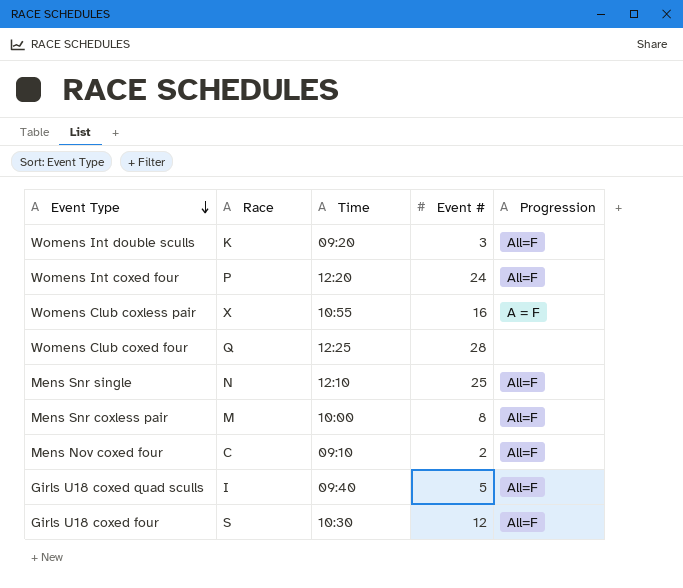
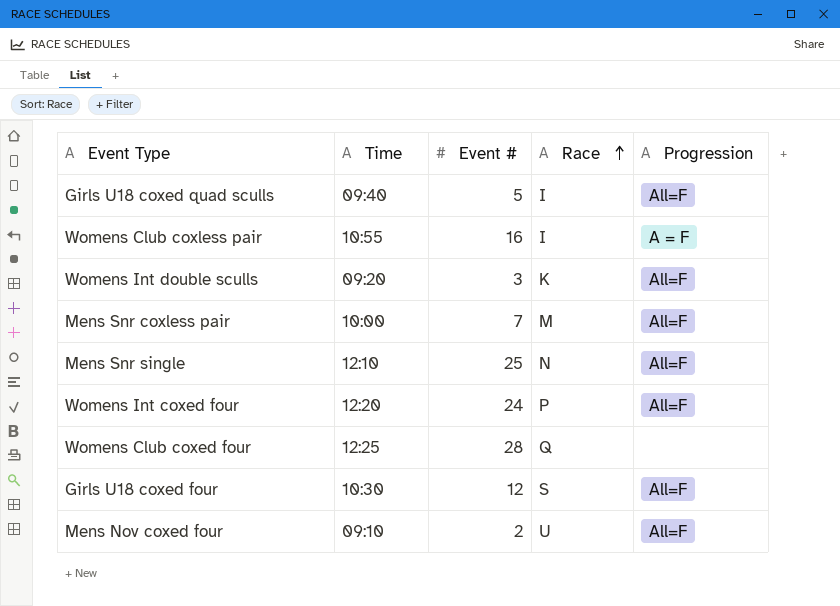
row order: Event Type descending -> Race ascending
column Race | position: 2 -> 4
Womens Club coxless pair | Race: X -> I
Mens Snr coxless pair | Event #: 8 -> 7
Mens Nov coxed four | Race: C -> U

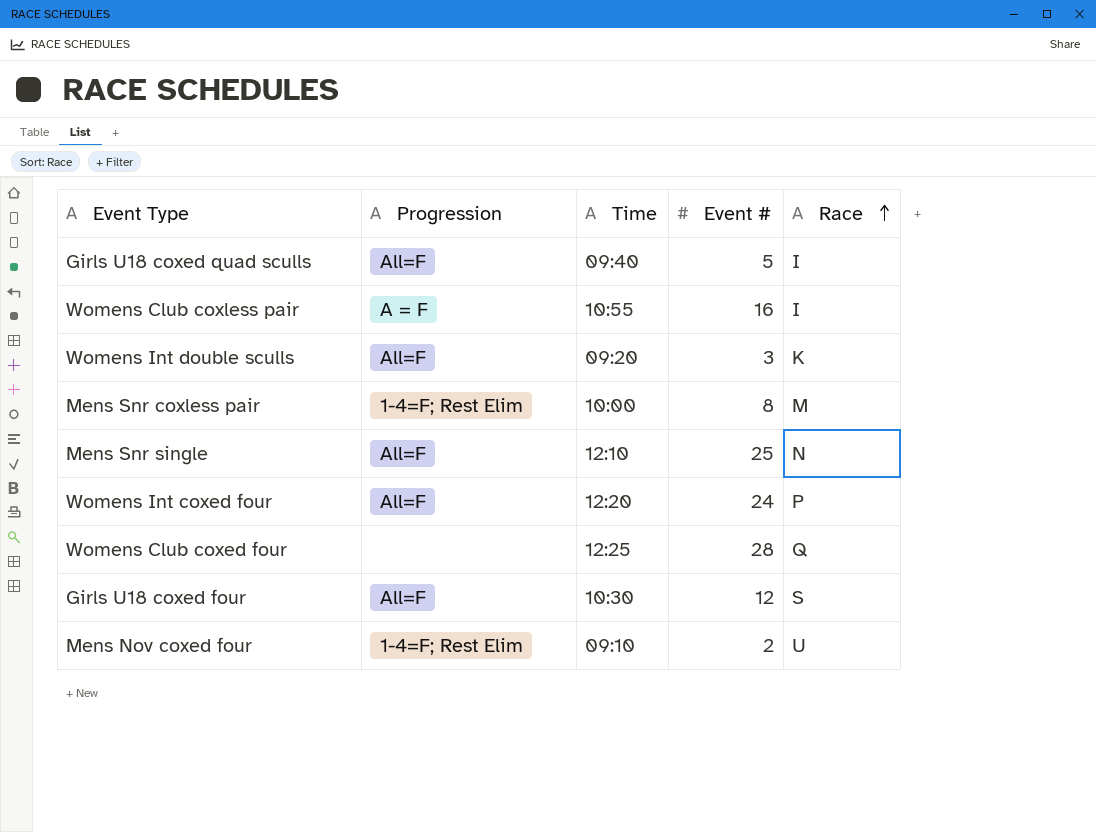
column Progression | position: 5 -> 2
Mens Snr coxless pair | Progression: All=F -> 1-4=F; Rest Elim
Mens Snr coxless pair | Event #: 7 -> 8
Mens Nov coxed four | Progression: All=F -> 1-4=F; Rest Elim

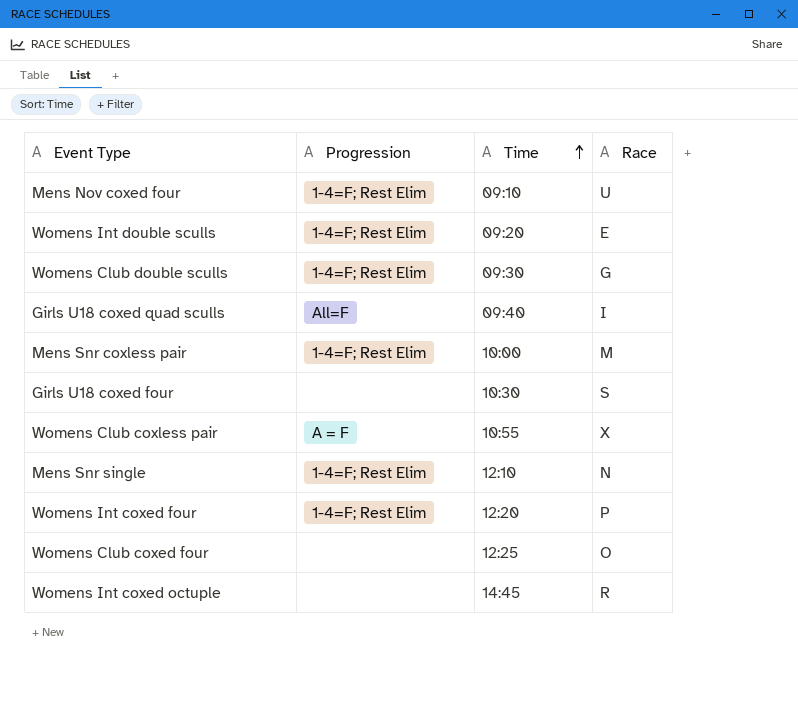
row order: Race ascending -> Time ascending
column Event # | position: 4 -> none
Womens Int double sculls | Progression: All=F -> 1-4=F; Rest Elim
Womens Int double sculls | Race: K -> E
row Womens Club double sculls: none -> 1-4=F; Rest Elim | 09:30 | G
Girls U18 coxed four | Progression: All=F -> none
Womens Club coxless pair | Race: I -> X
Mens Snr single | Progression: All=F -> 1-4=F; Rest Elim
Womens Int coxed four | Progression: All=F -> 1-4=F; Rest Elim
Womens Club coxed four | Race: Q -> O
row Womens Int coxed octuple: none -> none | 14:45 | R

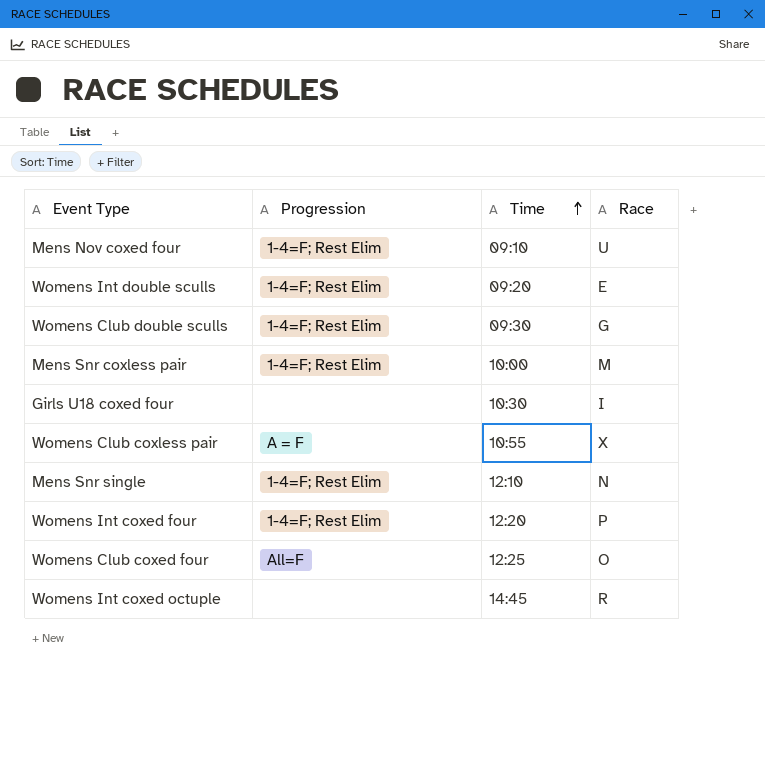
row Girls U18 coxed quad sculls: All=F | 09:40 | I -> none
Girls U18 coxed four | Race: S -> I
Womens Club coxed four | Progression: none -> All=F

